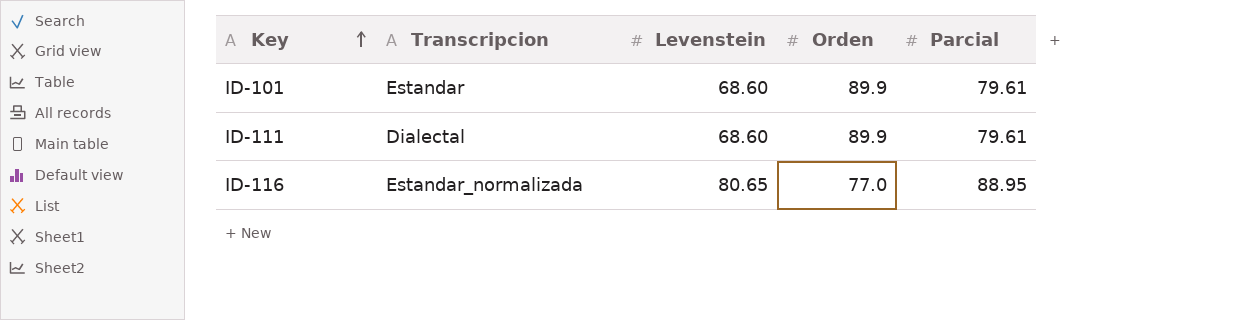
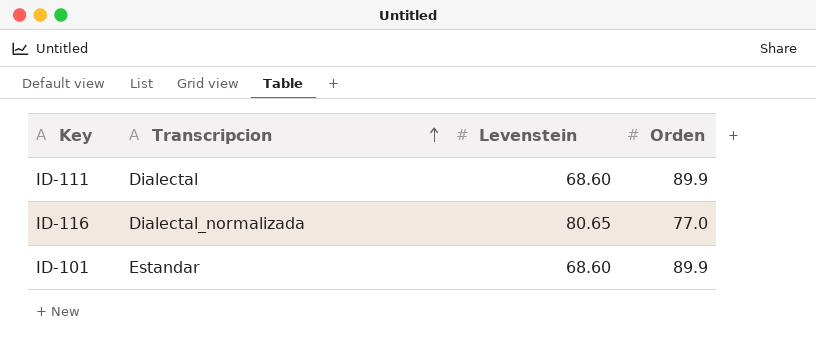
row order: Key ascending -> Transcripcion ascending
column Parcial | position: 5 -> none
ID-116 | Transcripcion: Estandar_normalizada -> Dialectal_normalizada

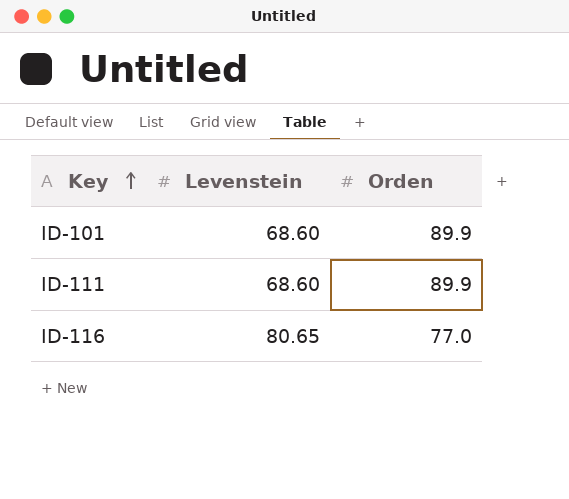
row order: Transcripcion ascending -> Key ascending
column Transcripcion | position: 2 -> none

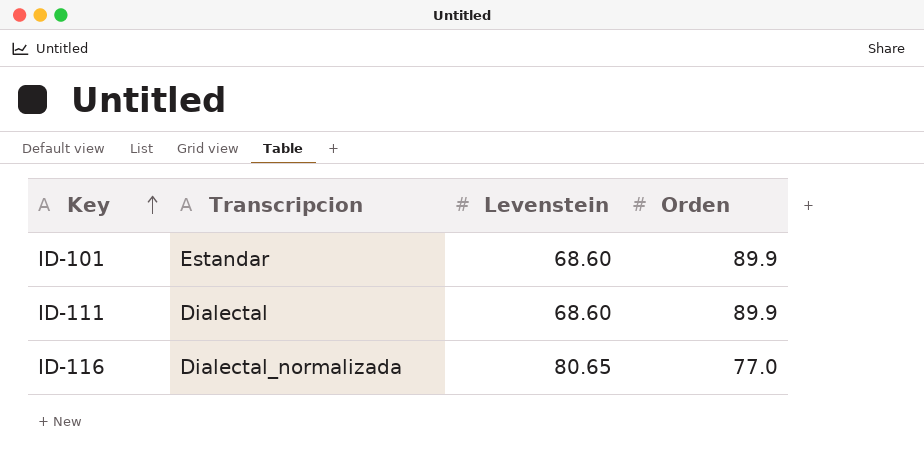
column Transcripcion | position: none -> 2

